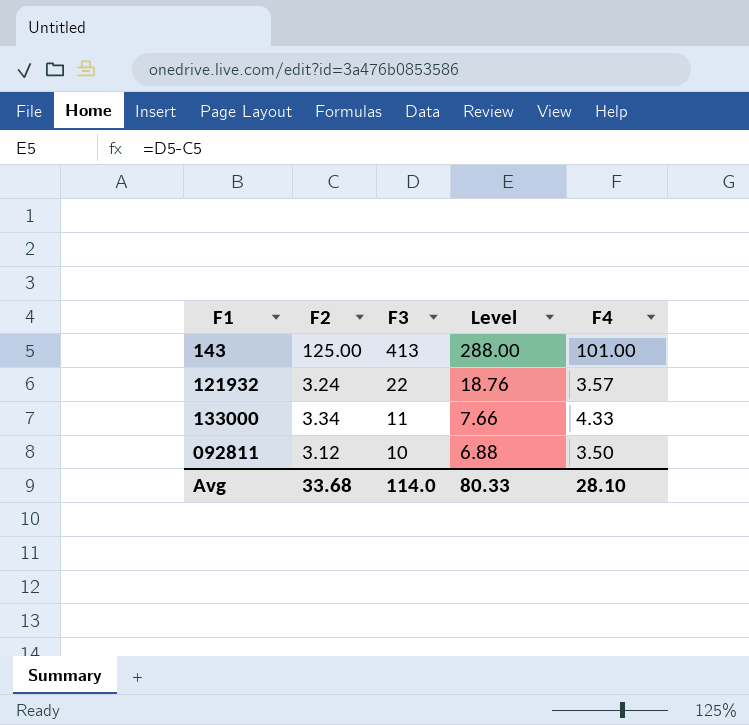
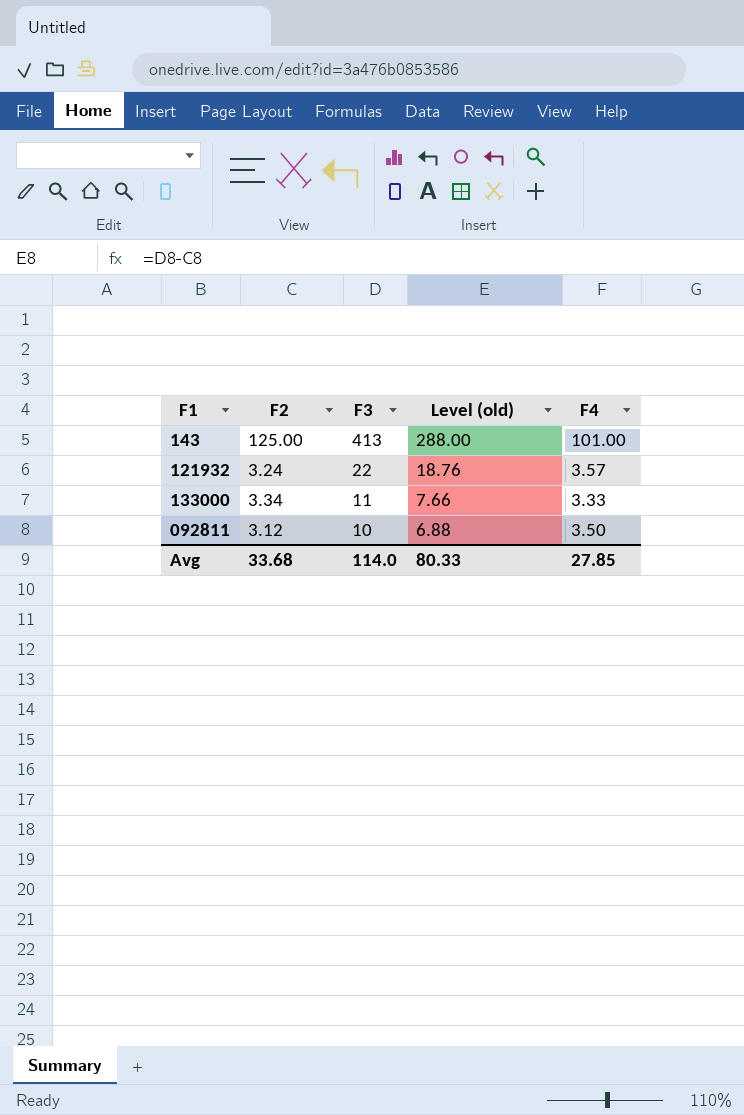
column name: Level -> Level (old)
133000 | F4: 4.33 -> 3.33
Avg | F4: 28.10 -> 27.85

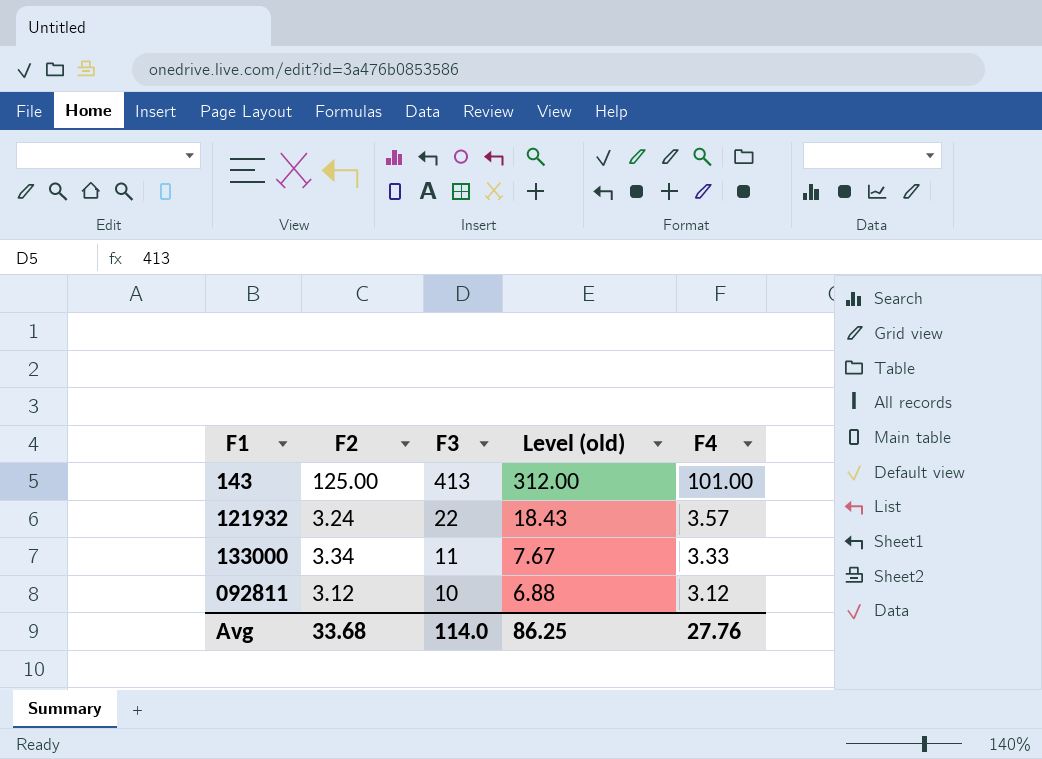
column Level (old) | formula: [F3] - [F2] -> [F3] - [F4]
092811 | F4: 3.50 -> 3.12
Avg | Level (old): 80.33 -> 86.25
Avg | F4: 27.85 -> 27.76

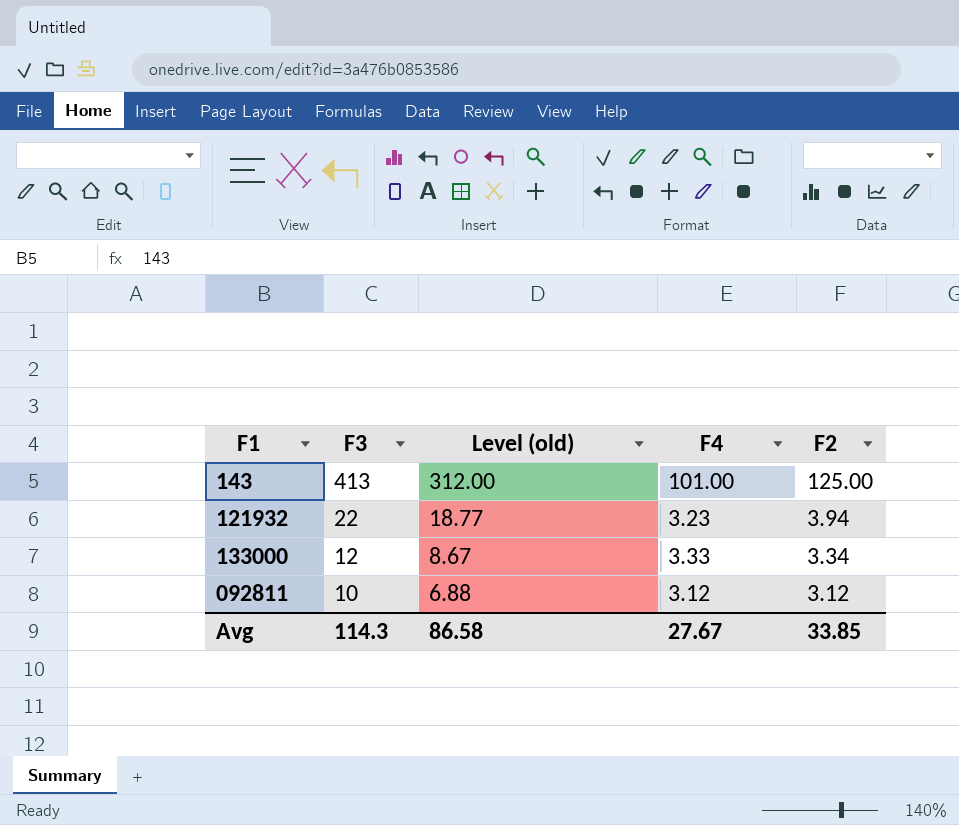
column F2 | position: 2 -> 5
121932 | Level (old): 18.43 -> 18.77
121932 | F4: 3.57 -> 3.23
121932 | F2: 3.24 -> 3.94
133000 | F3: 11 -> 12
133000 | Level (old): 7.67 -> 8.67
Avg | F3: 114.0 -> 114.3
Avg | Level (old): 86.25 -> 86.58
Avg | F4: 27.76 -> 27.67
Avg | F2: 33.68 -> 33.85

